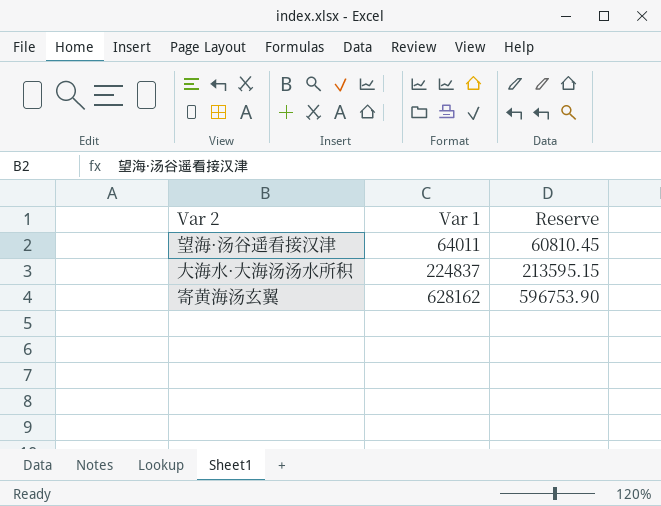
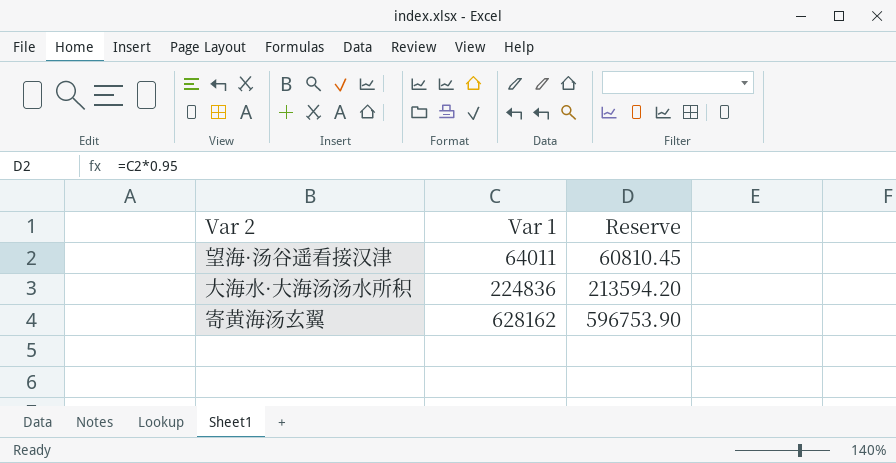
大海水·大海汤汤水所积 | Var 1: 224837 -> 224836
大海水·大海汤汤水所积 | Reserve: 213595.15 -> 213594.20

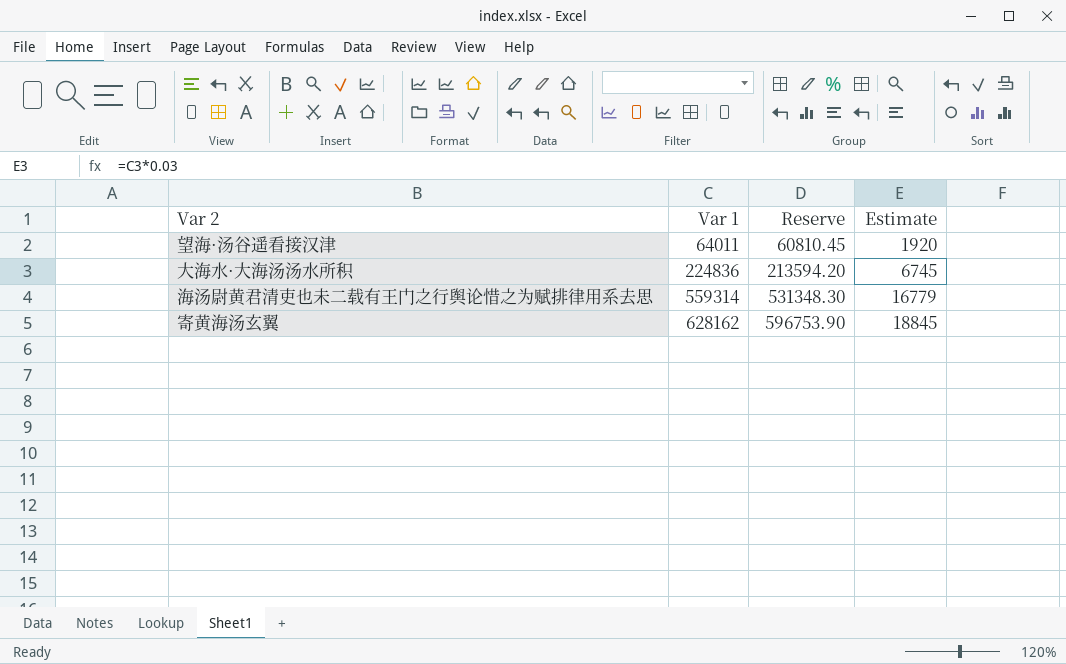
column Estimate | formula: none -> [Var 1] * 0.03
row 海汤尉黄君清吏也未二载有王门之行舆论惜之为赋排律用系去思: none -> 559314 | 531348.30 | 16779

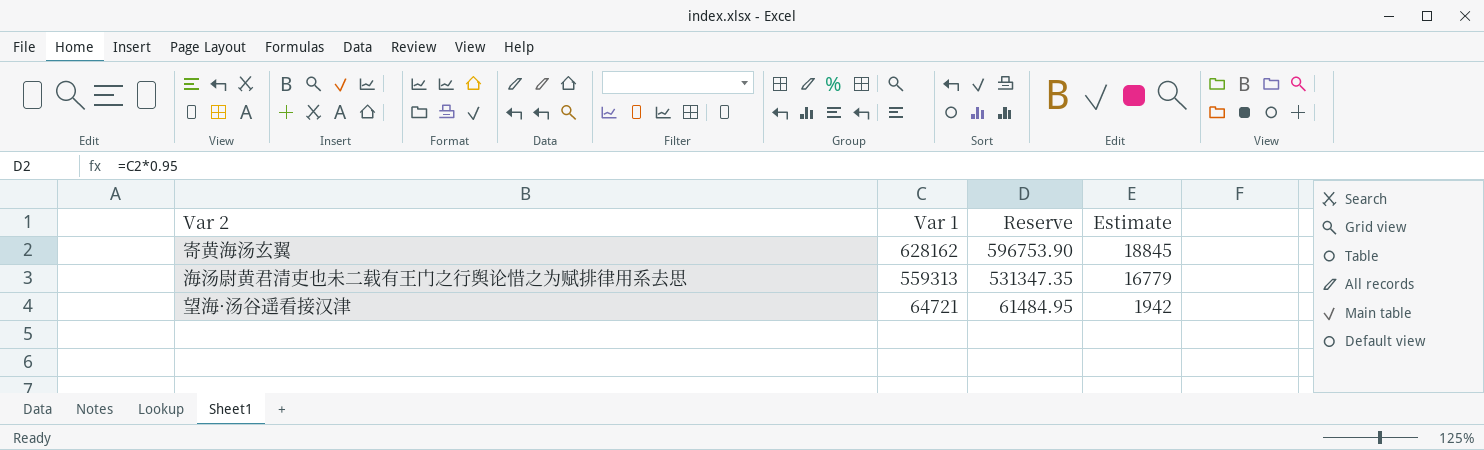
row order: Var 1 ascending -> Var 1 descending
row 大海水·大海汤汤水所积: 224836 | 213594.20 | 6745 -> none
海汤尉黄君清吏也未二载有王门之行舆论惜之为赋排律用系去思 | Var 1: 559314 -> 559313
海汤尉黄君清吏也未二载有王门之行舆论惜之为赋排律用系去思 | Reserve: 531348.30 -> 531347.35
望海·汤谷遥看接汉津 | Var 1: 64011 -> 64721
望海·汤谷遥看接汉津 | Reserve: 60810.45 -> 61484.95
望海·汤谷遥看接汉津 | Estimate: 1920 -> 1942

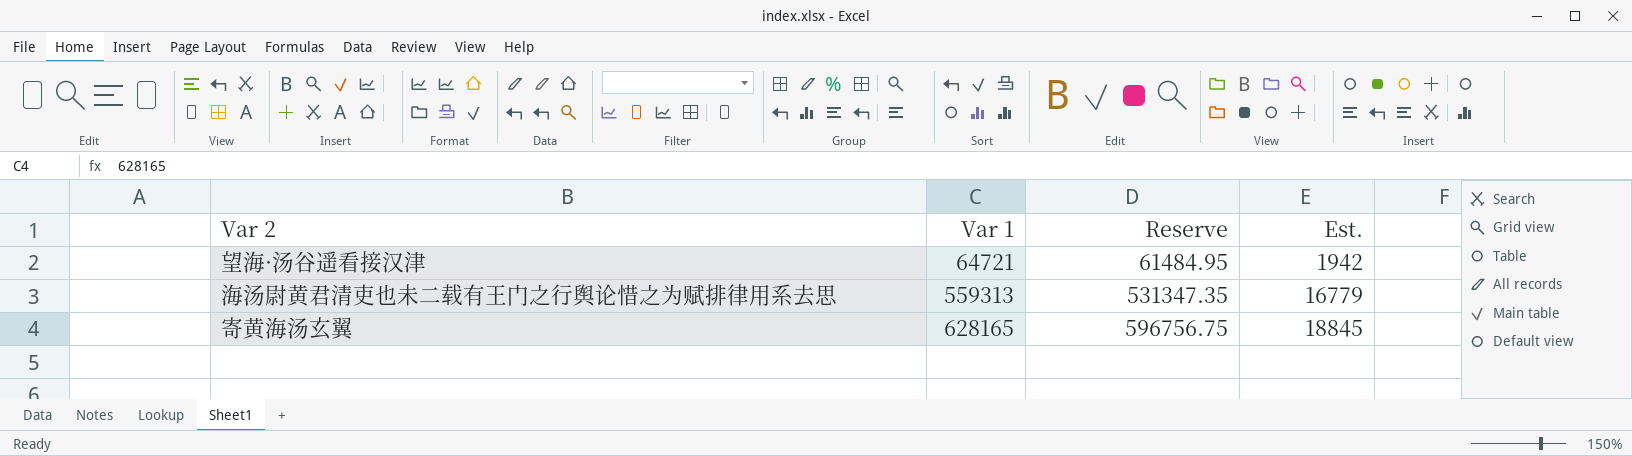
row order: Var 1 descending -> Var 1 ascending
column name: Estimate -> Est.
寄黄海汤玄翼 | Var 1: 628162 -> 628165
寄黄海汤玄翼 | Reserve: 596753.90 -> 596756.75

